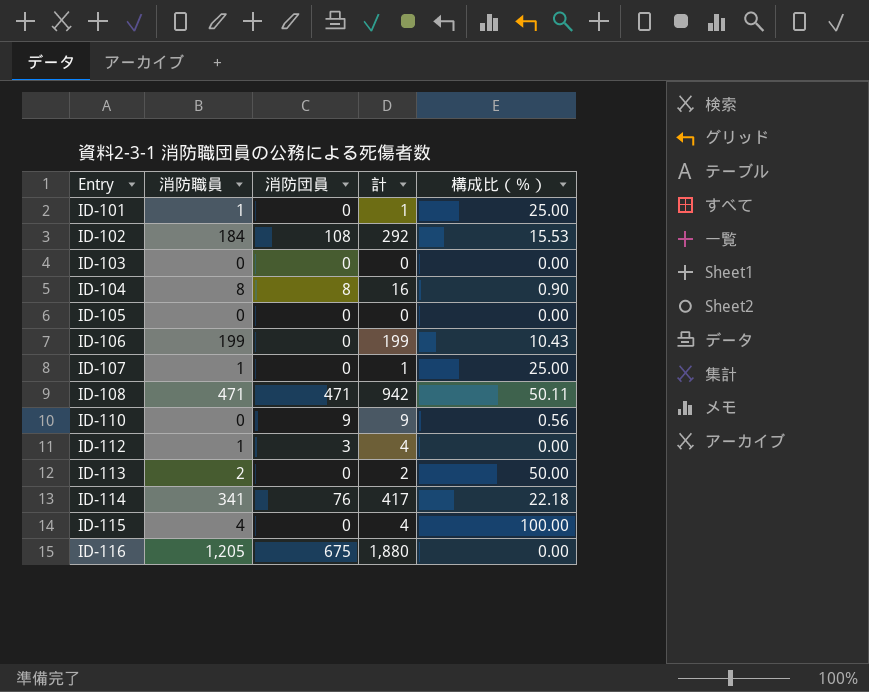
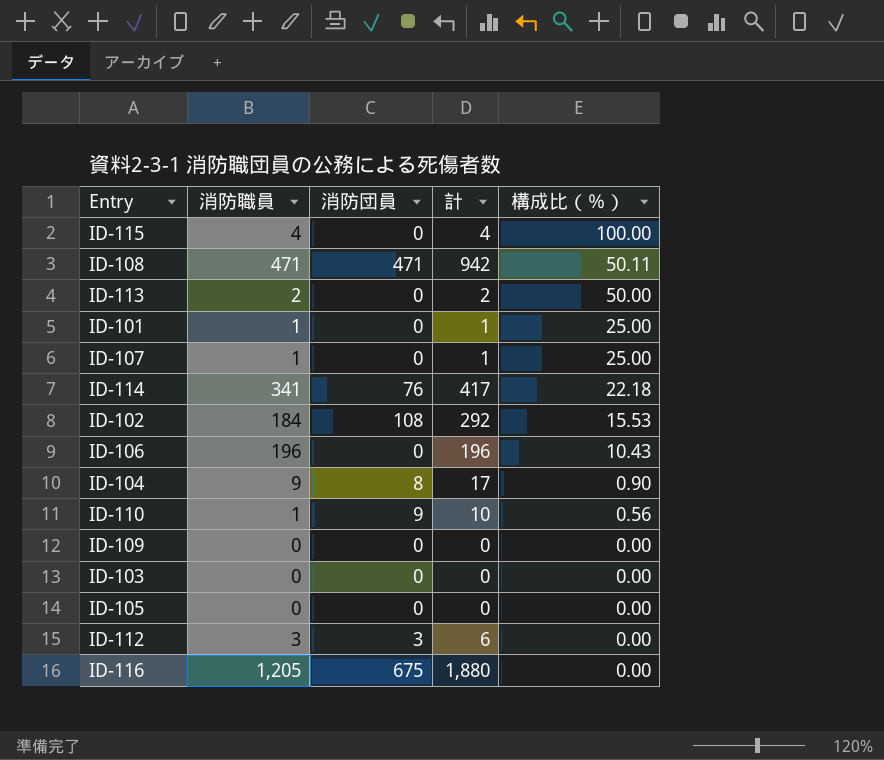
row order: Entry ascending -> 構成比（％） descending
ID-106 | 消防職員: 199 -> 196
ID-106 | 計: 199 -> 196
ID-104 | 消防職員: 8 -> 9
ID-104 | 計: 16 -> 17
ID-110 | 消防職員: 0 -> 1
ID-110 | 計: 9 -> 10
row ID-109: none -> 0 | 0 | 0 | 0.00
ID-112 | 消防職員: 1 -> 3
ID-112 | 計: 4 -> 6

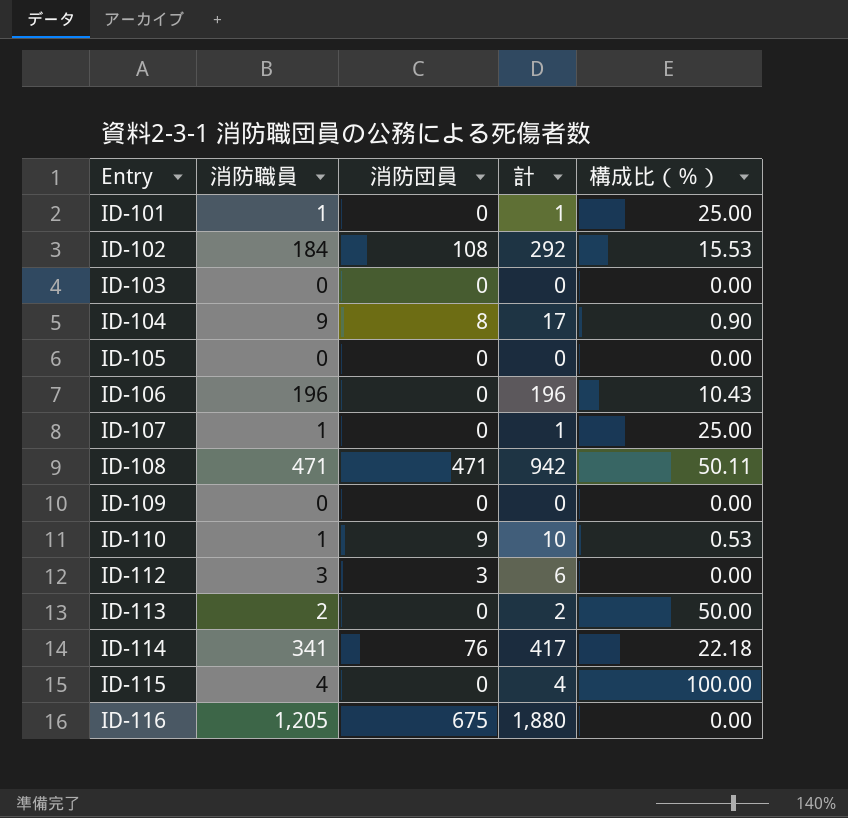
row order: 構成比（％） descending -> Entry ascending
ID-110 | 構成比（％）: 0.56 -> 0.53

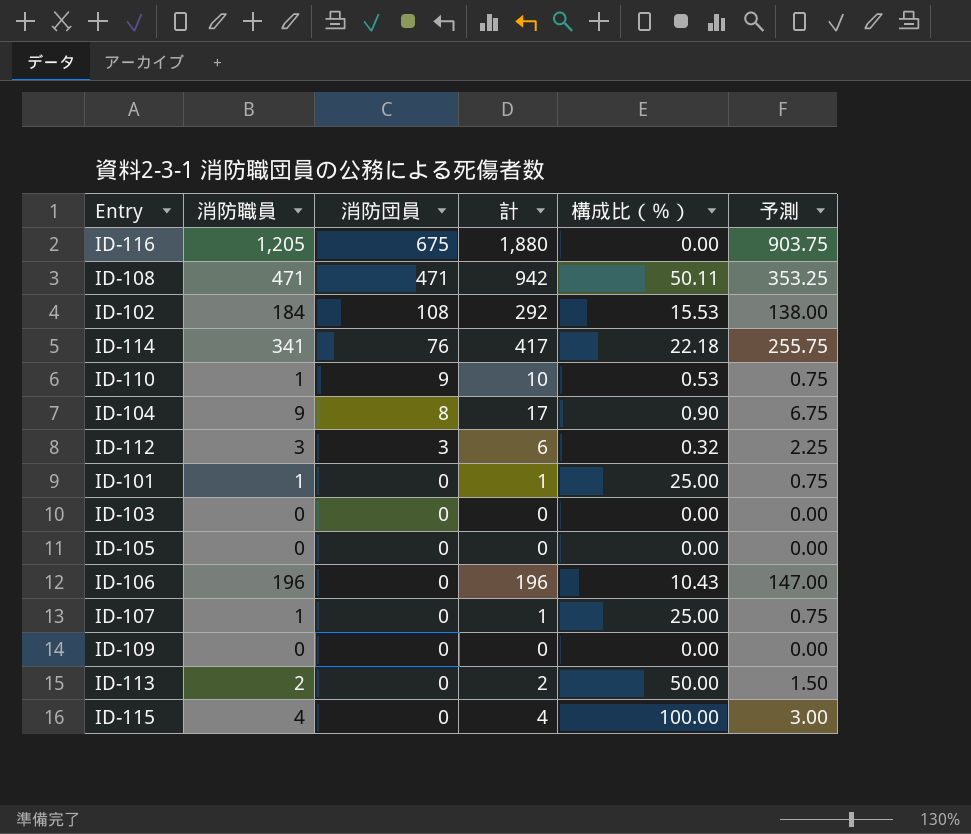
row order: Entry ascending -> 消防団員 descending
column 予測 | formula: none -> [消防職員] * 0.75
ID-112 | 構成比（％）: 0.00 -> 0.32

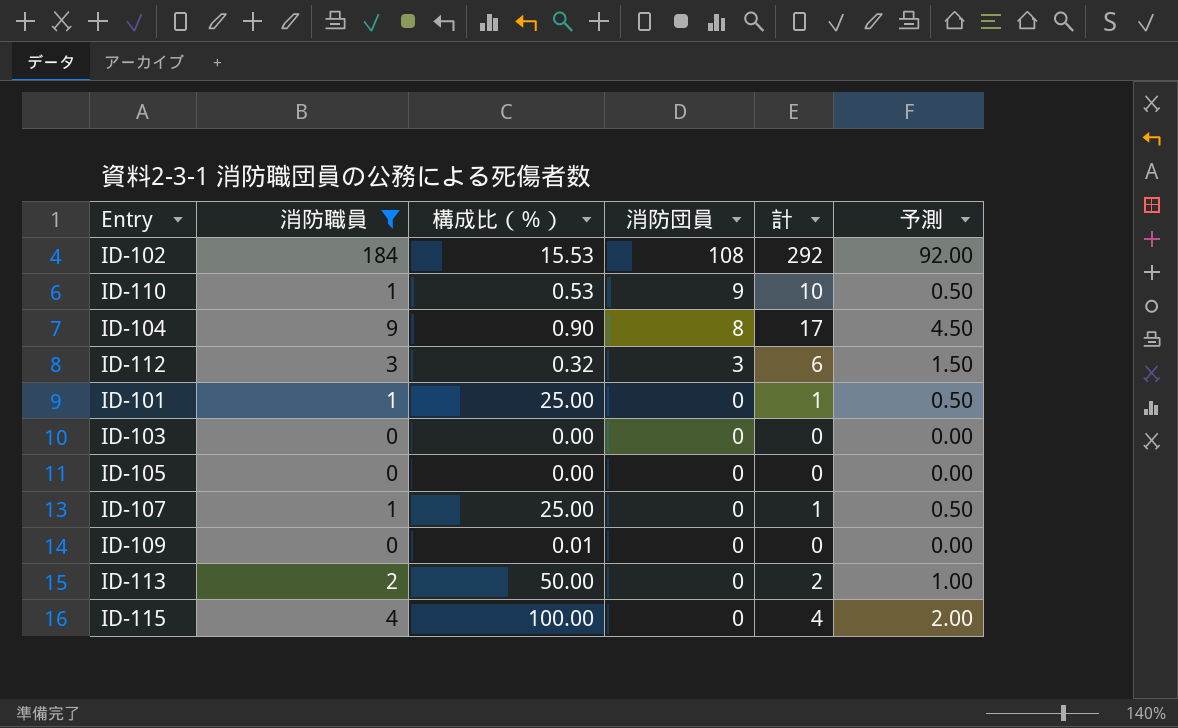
filter: none -> 消防職員 <= 184
column 構成比（％） | position: 5 -> 3
column 予測 | formula: [消防職員] * 0.75 -> [消防職員] * 0.5
ID-109 | 構成比（％）: 0.00 -> 0.01

